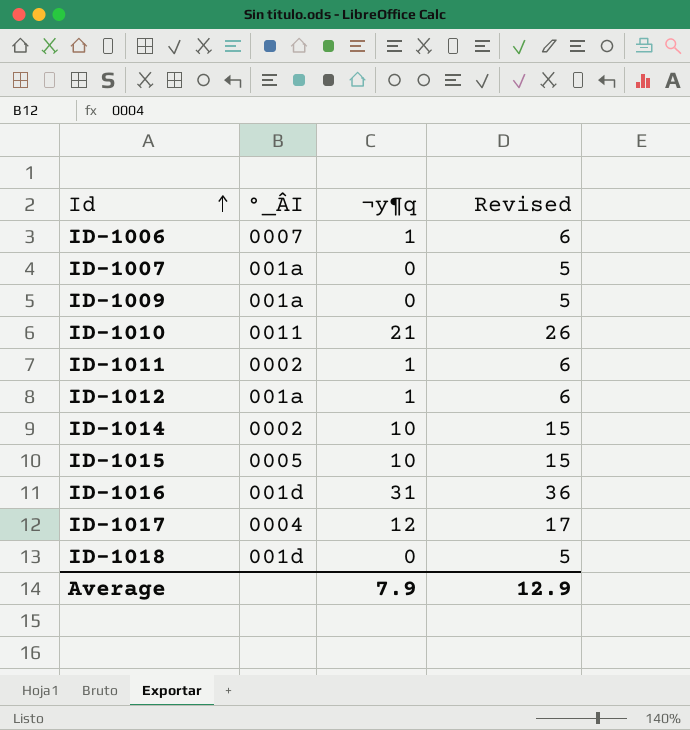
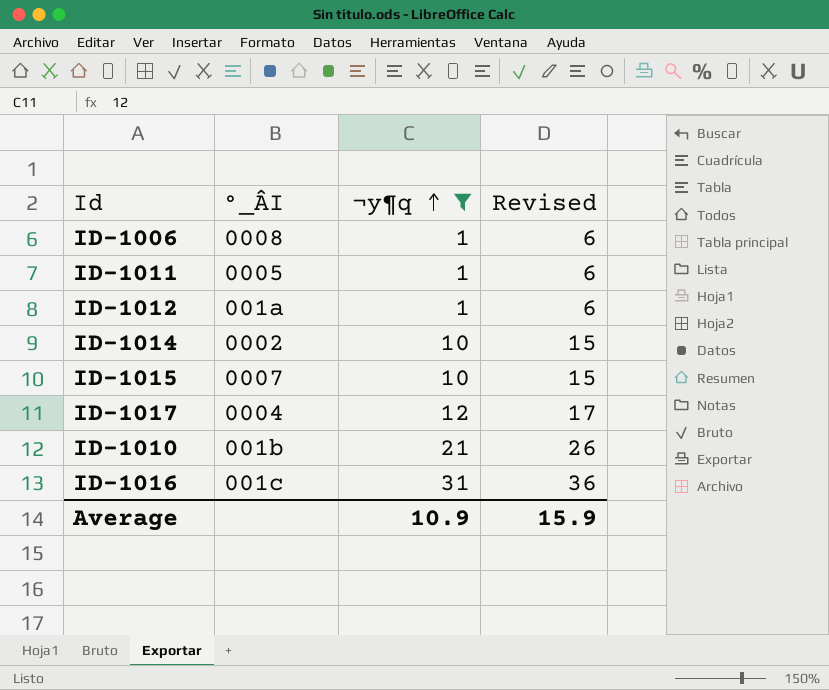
filter: none -> ¬y¶q != 0
row order: Id ascending -> ¬y¶q ascending
ID-1006 | °_ÂI: 0007 -> 0008
ID-1011 | °_ÂI: 0002 -> 0005
ID-1015 | °_ÂI: 0005 -> 0007
ID-1010 | °_ÂI: 0011 -> 001b
ID-1016 | °_ÂI: 001d -> 001c
Average | ¬y¶q: 7.9 -> 10.9
Average | Revised: 12.9 -> 15.9

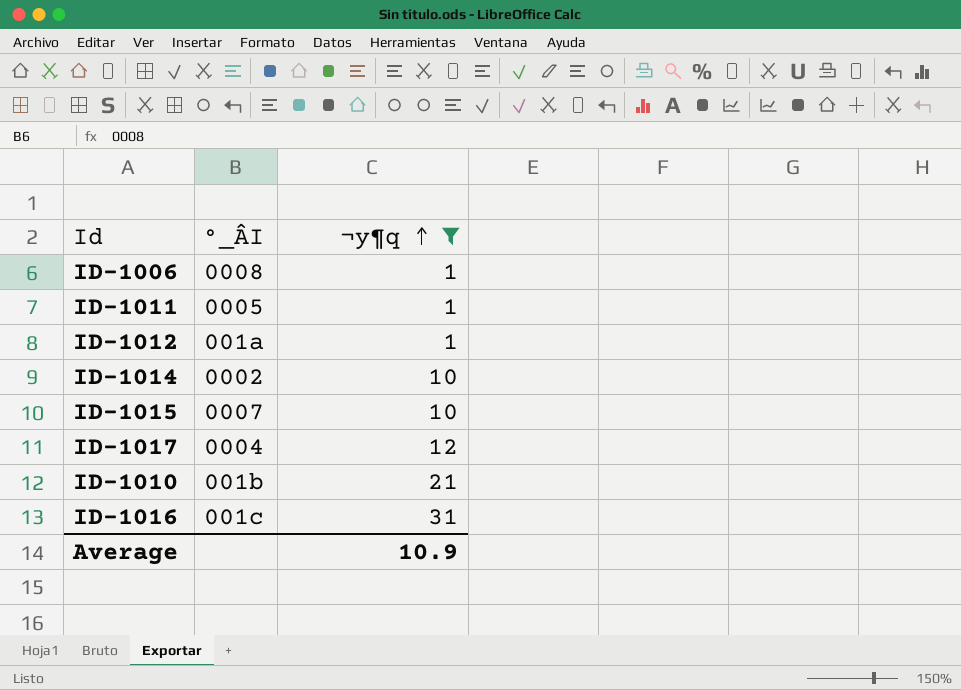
column Revised | formula: [¬y¶q] + 5 -> none

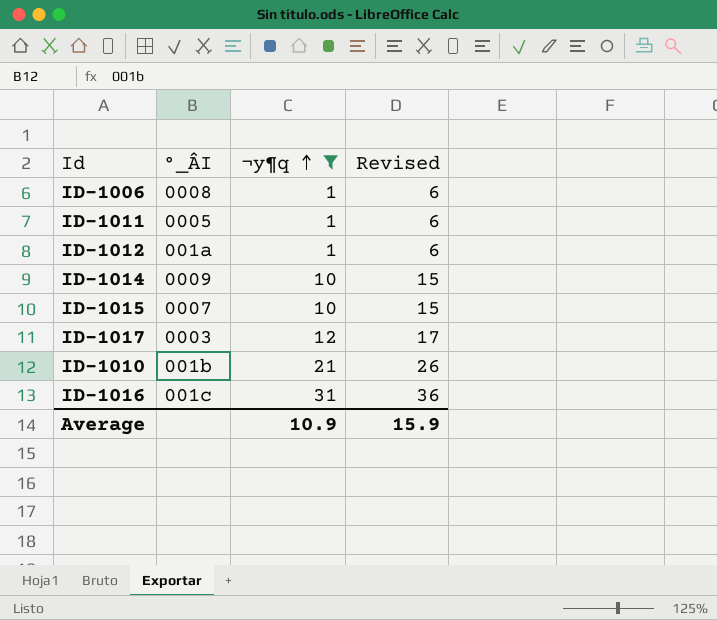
column Revised | formula: none -> [¬y¶q] + 5
ID-1014 | °_ÂI: 0002 -> 0009
ID-1017 | °_ÂI: 0004 -> 0003

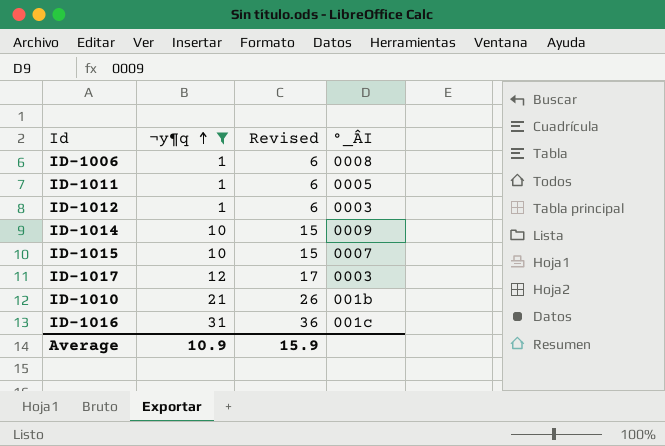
column °_ÂI | position: 2 -> 4
ID-1012 | °_ÂI: 001a -> 0003

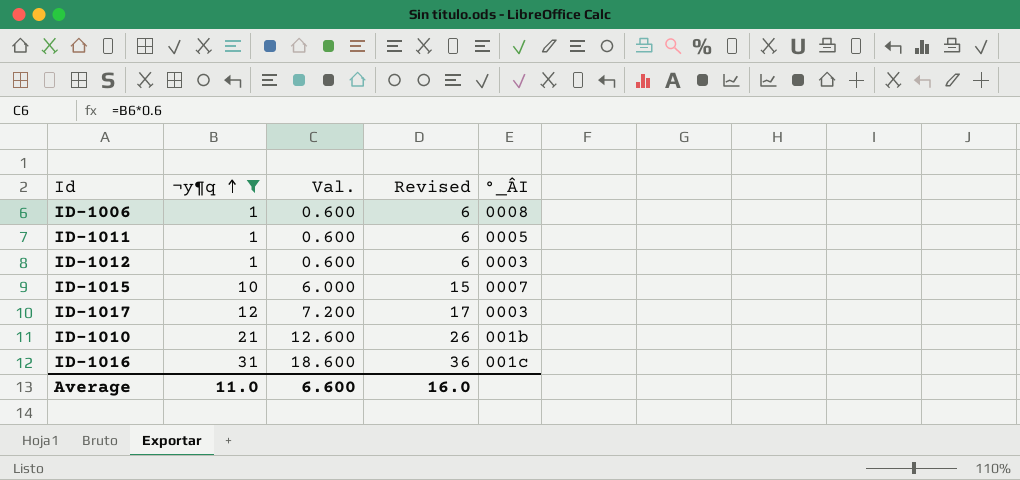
column Val. | formula: none -> [¬y¶q] * 0.6
row ID-1014: 10 | 15 | 0009 -> none
Average | ¬y¶q: 10.9 -> 11.0
Average | Revised: 15.9 -> 16.0

